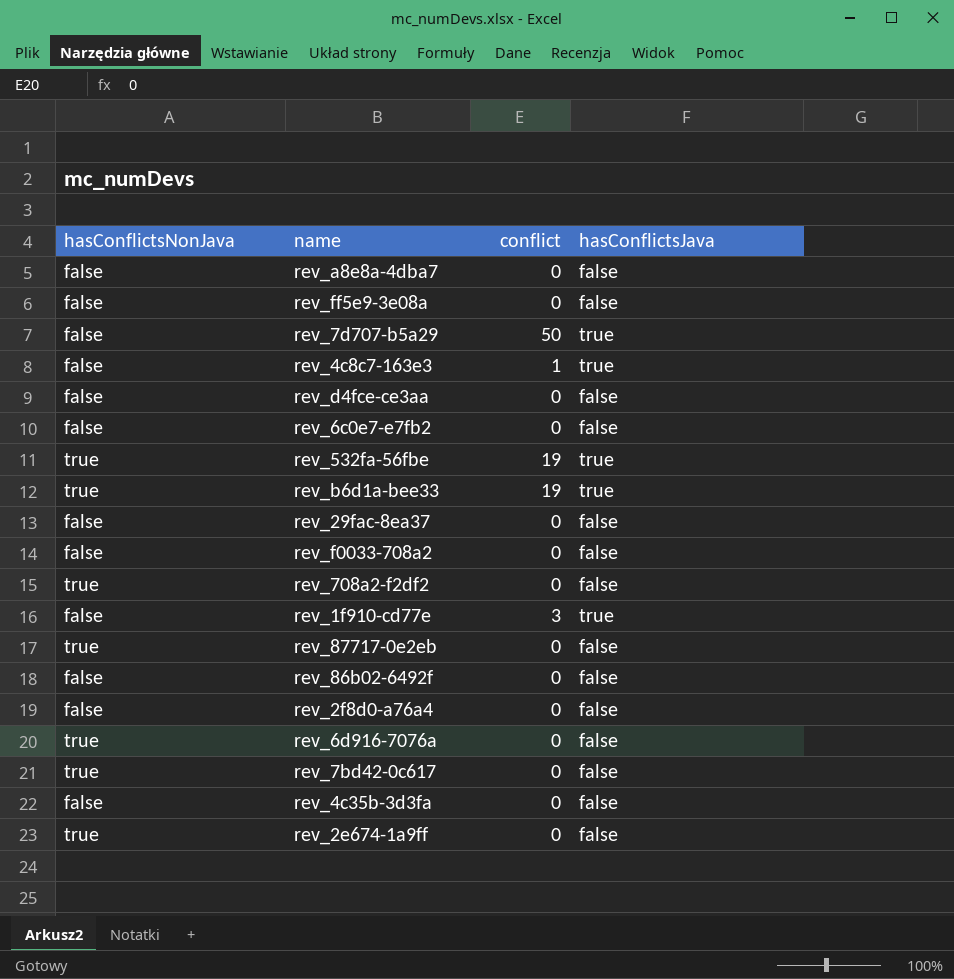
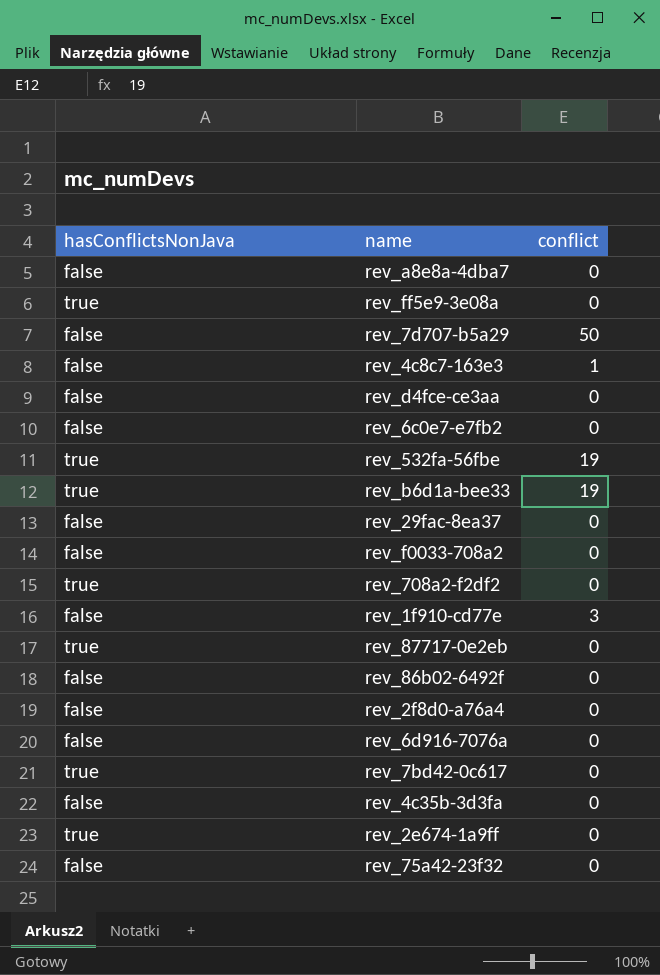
column hasConflictsJava | position: 4 -> none
rev_ff5e9-3e08a | hasConflictsNonJava: false -> true
rev_6d916-7076a | hasConflictsNonJava: true -> false
row rev_75a42-23f32: none -> false | 0

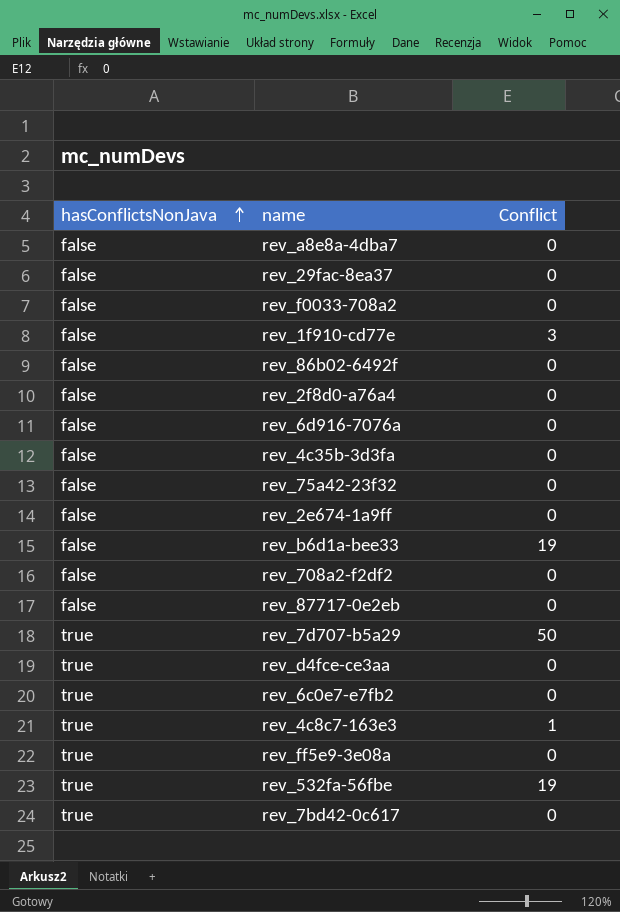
row order: none -> hasConflictsNonJava ascending
column name: conflict -> Conflict
rev_2e674-1a9ff | hasConflictsNonJava: true -> false
rev_b6d1a-bee33 | hasConflictsNonJava: true -> false
rev_708a2-f2df2 | hasConflictsNonJava: true -> false
rev_87717-0e2eb | hasConflictsNonJava: true -> false
rev_7d707-b5a29 | hasConflictsNonJava: false -> true
rev_d4fce-ce3aa | hasConflictsNonJava: false -> true
rev_6c0e7-e7fb2 | hasConflictsNonJava: false -> true
rev_4c8c7-163e3 | hasConflictsNonJava: false -> true

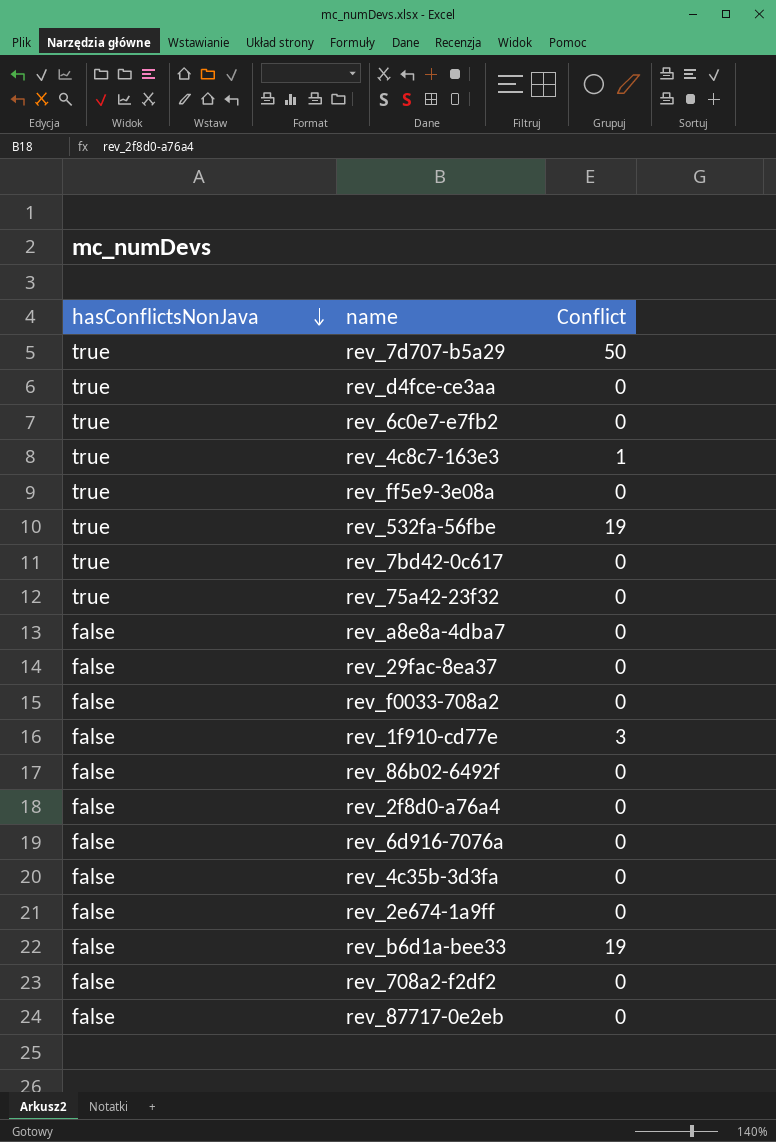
row order: hasConflictsNonJava ascending -> hasConflictsNonJava descending
rev_75a42-23f32 | hasConflictsNonJava: false -> true

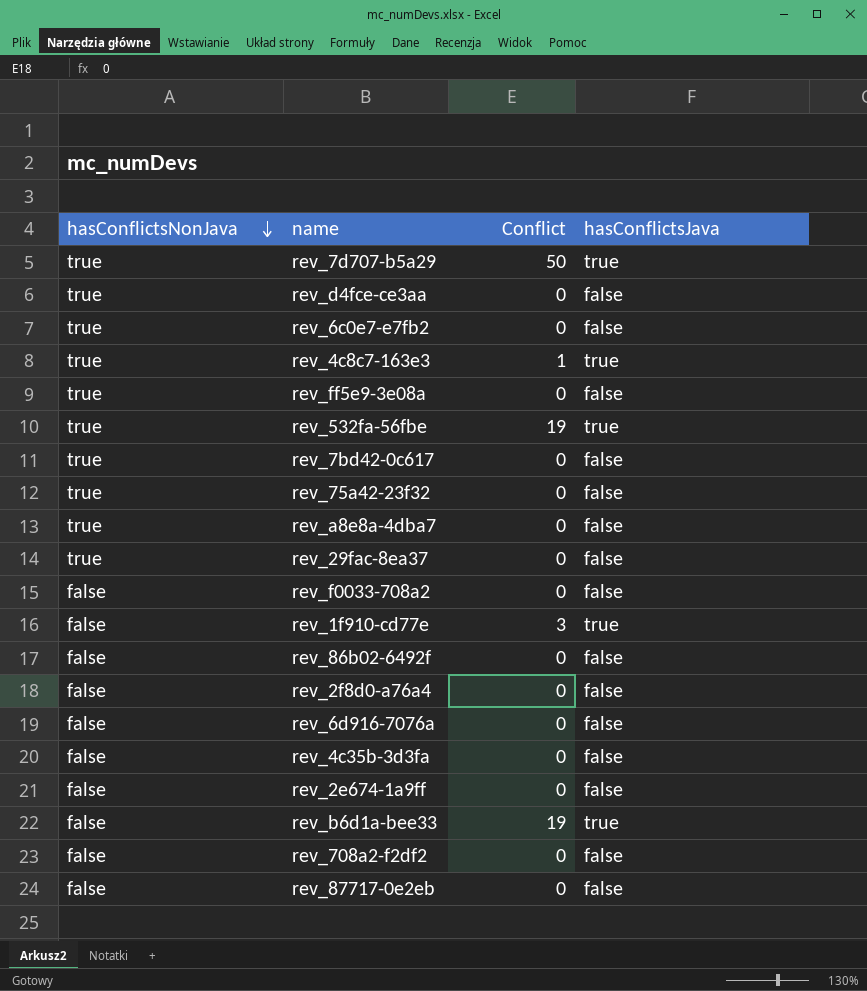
column hasConflictsJava | position: none -> 4
rev_a8e8a-4dba7 | hasConflictsNonJava: false -> true
rev_29fac-8ea37 | hasConflictsNonJava: false -> true

